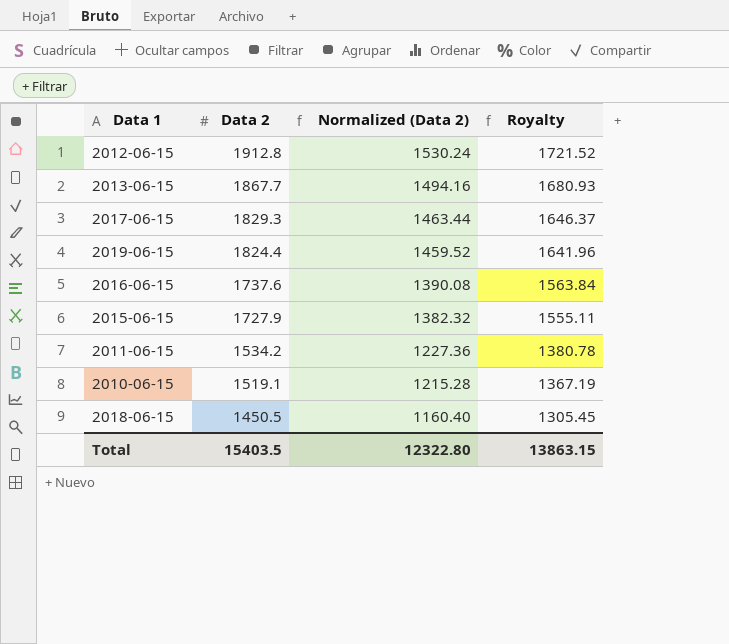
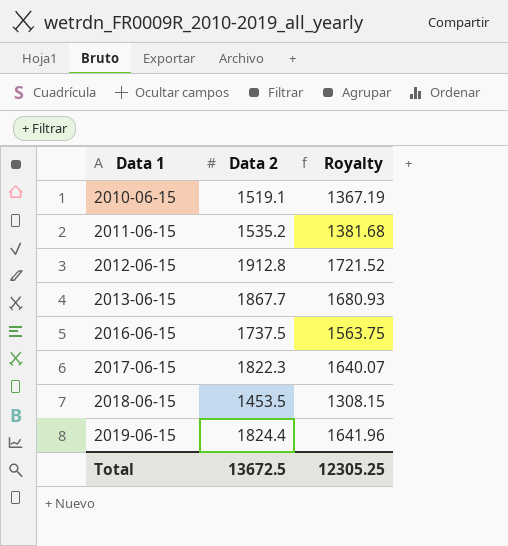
row order: Data 2 descending -> Data 1 ascending
column Normalized (Data 2) | formula: [Data 2] * 0.8 -> none
row 2015-06-15: 1727.9 | 1382.32 | 1555.11 -> none
2011-06-15 | Data 2: 1534.2 -> 1535.2
2011-06-15 | Royalty: 1380.78 -> 1381.68
2016-06-15 | Data 2: 1737.6 -> 1737.5
2016-06-15 | Royalty: 1563.84 -> 1563.75
2017-06-15 | Data 2: 1829.3 -> 1822.3
2017-06-15 | Royalty: 1646.37 -> 1640.07
2018-06-15 | Data 2: 1450.5 -> 1453.5
2018-06-15 | Royalty: 1305.45 -> 1308.15
Total | Data 2: 15403.5 -> 13672.5
Total | Royalty: 13863.15 -> 12305.25

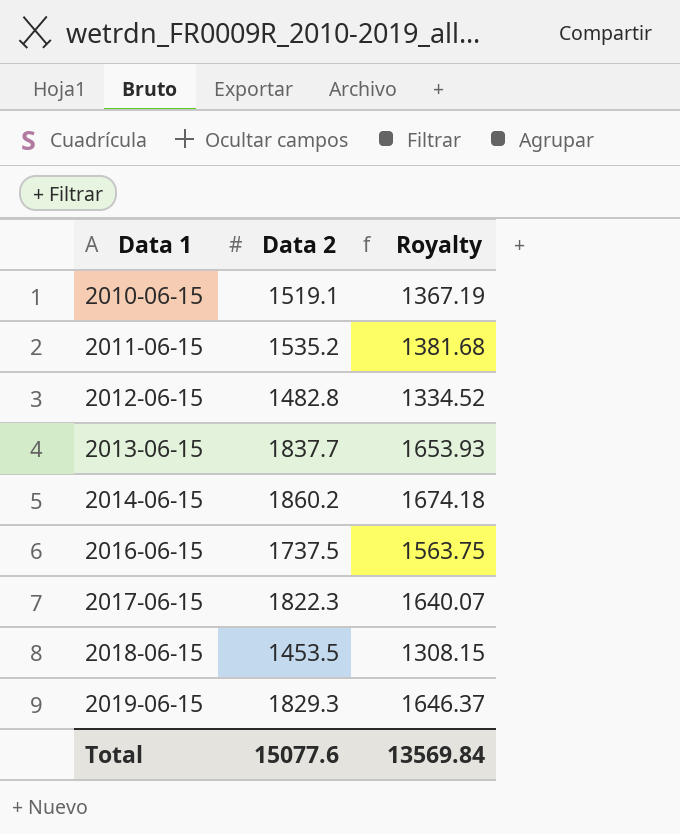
2012-06-15 | Data 2: 1912.8 -> 1482.8
2012-06-15 | Royalty: 1721.52 -> 1334.52
2013-06-15 | Data 2: 1867.7 -> 1837.7
2013-06-15 | Royalty: 1680.93 -> 1653.93
row 2014-06-15: none -> 1860.2 | 1674.18
2019-06-15 | Data 2: 1824.4 -> 1829.3
2019-06-15 | Royalty: 1641.96 -> 1646.37
Total | Data 2: 13672.5 -> 15077.6
Total | Royalty: 12305.25 -> 13569.84

